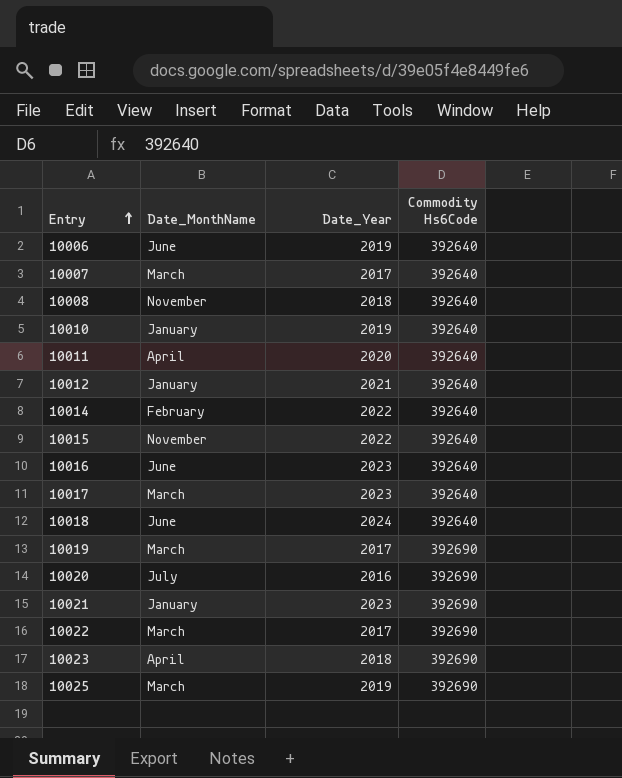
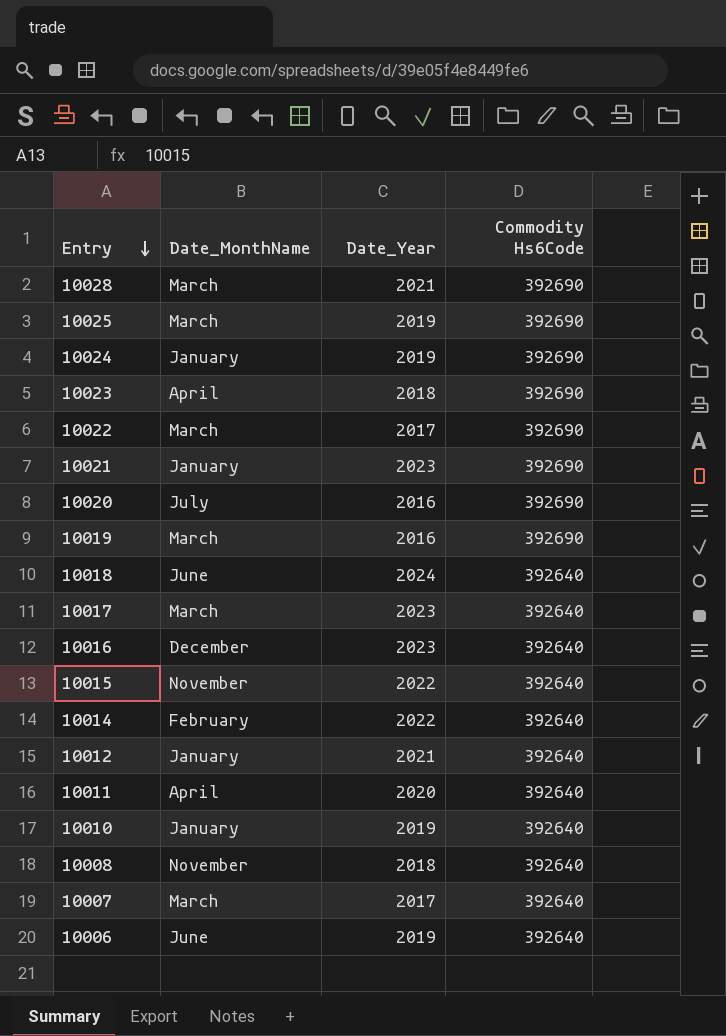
row order: Entry ascending -> Entry descending
row 10028: none -> March | 2021 | 392690
row 10024: none -> January | 2019 | 392690
10019 | Date_Year: 2017 -> 2016
10016 | Date_MonthName: June -> December

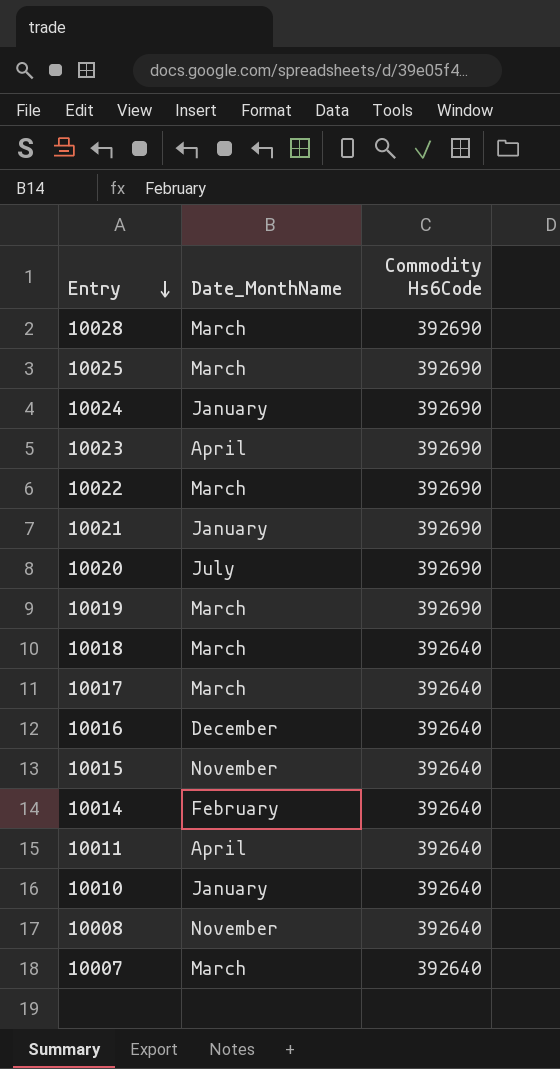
column Date_Year | position: 3 -> none
row 10012: January | 2021 | 392640 -> none
row 10006: June | 2019 | 392640 -> none
10018 | Date_MonthName: June -> March

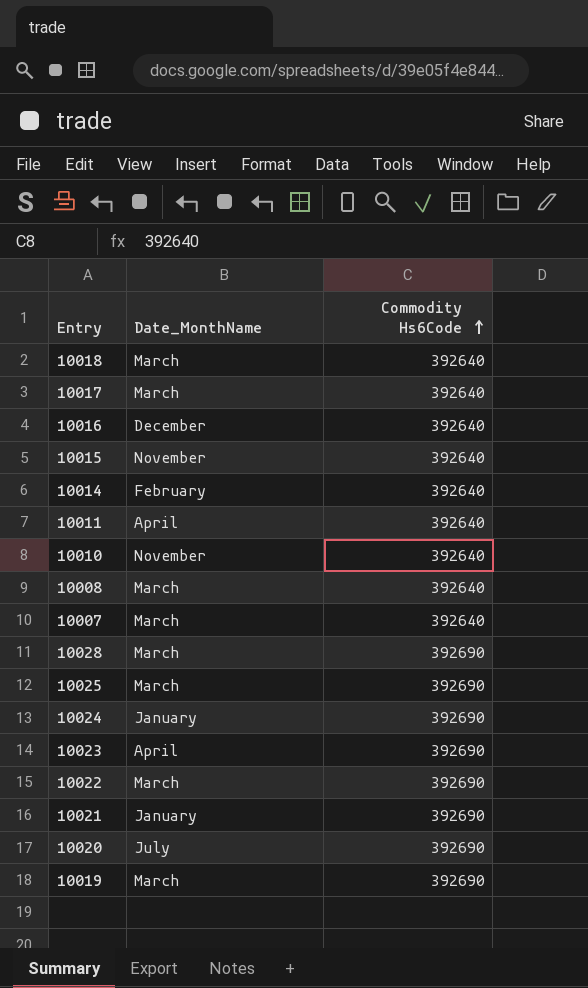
row order: Entry descending -> Commodity Hs6Code ascending
10010 | Date_MonthName: January -> November
10008 | Date_MonthName: November -> March

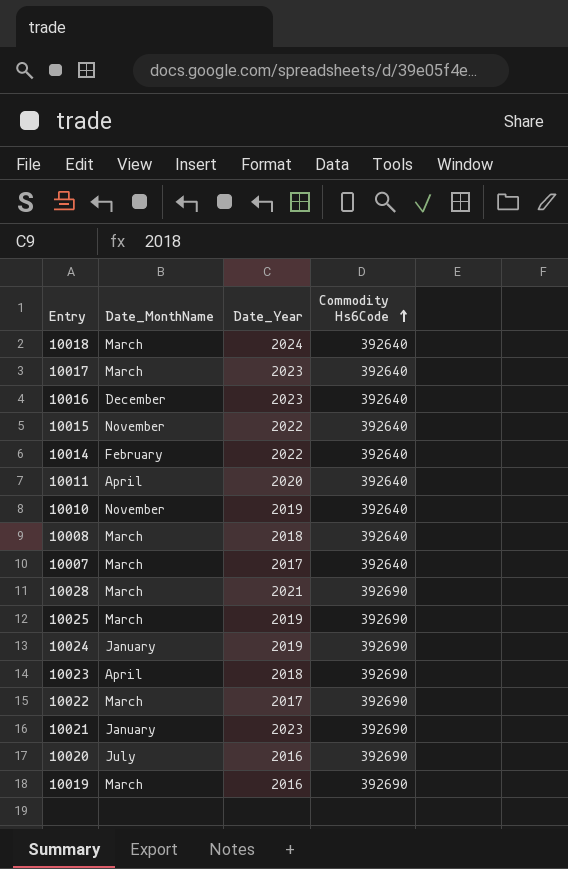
column Date_Year | position: none -> 3

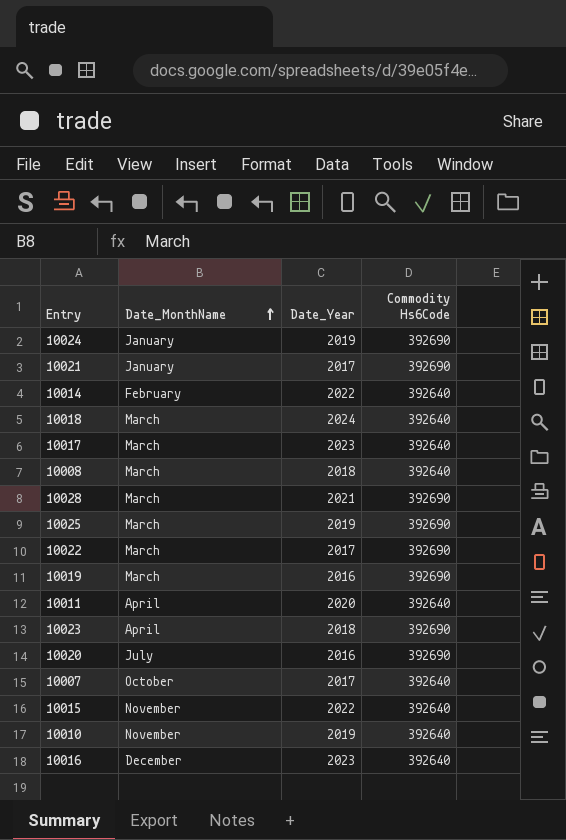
row order: Commodity Hs6Code ascending -> Date_MonthName ascending
10021 | Date_Year: 2023 -> 2017
10007 | Date_MonthName: March -> October

